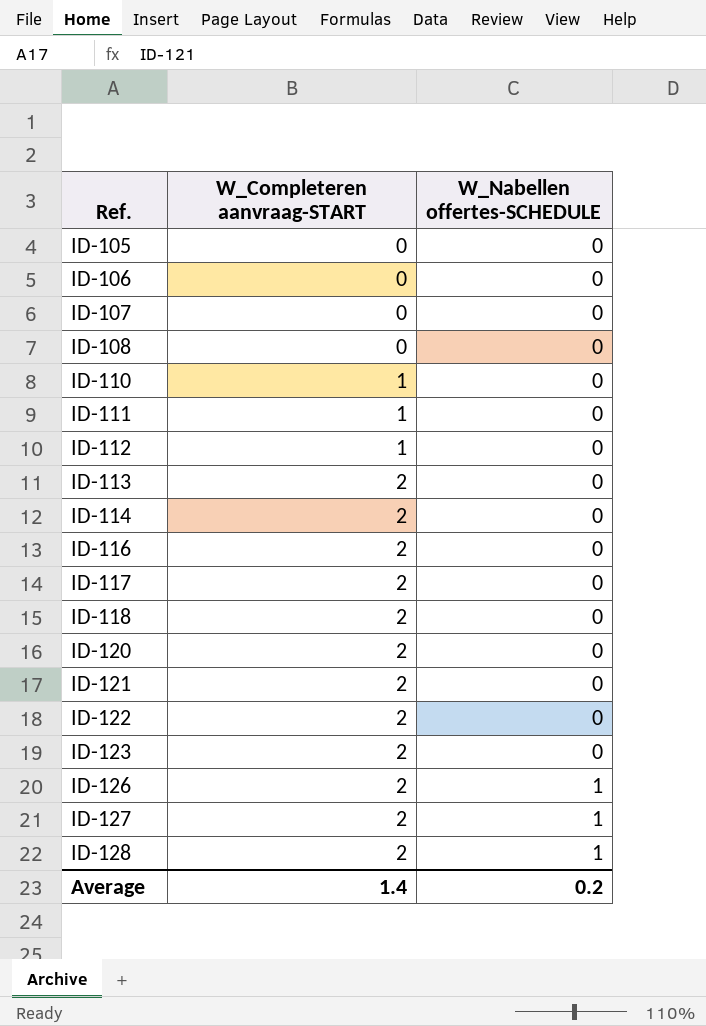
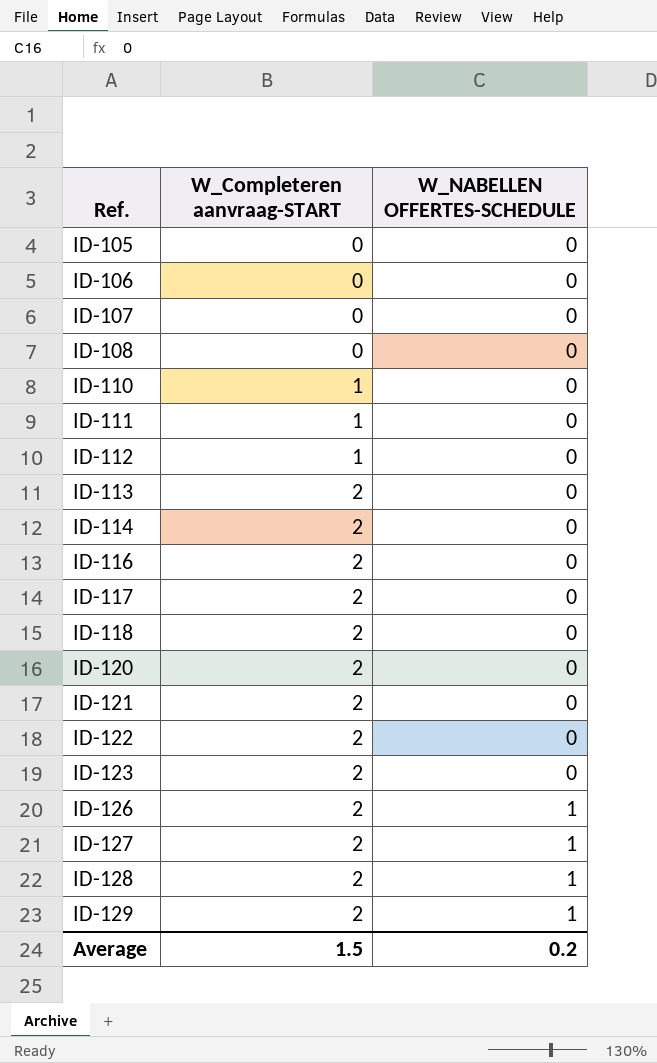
column name: W_Nabellen offertes-SCHEDULE -> W_NABELLEN OFFERTES-SCHEDULE
row ID-129: none -> 2 | 1
Average | W_Completeren aanvraag-START: 1.4 -> 1.5

